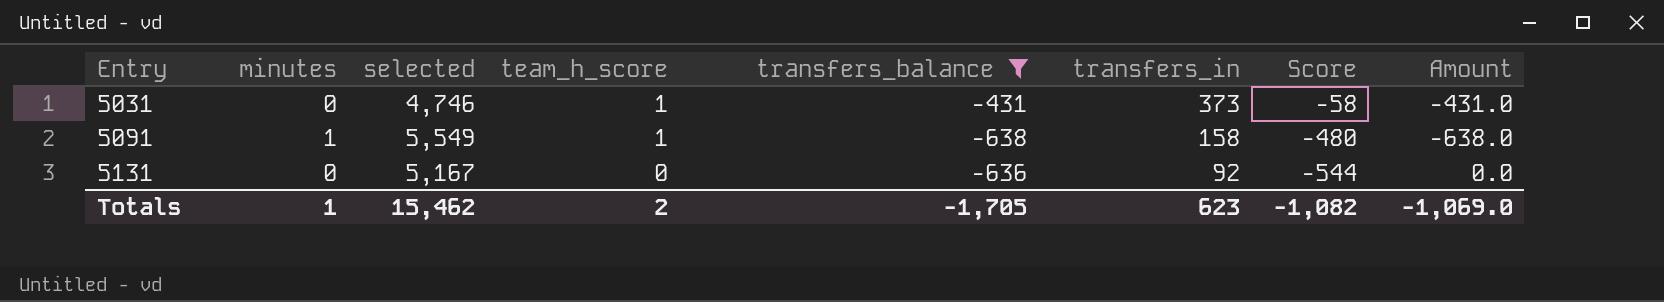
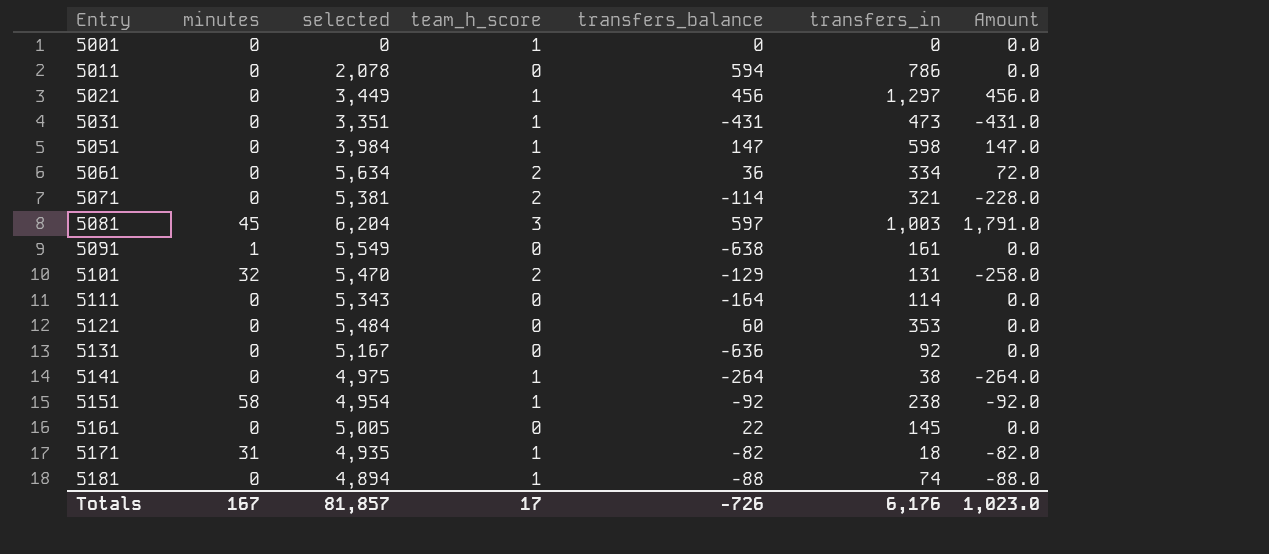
filter: transfers_balance <= -431 -> none
column Score | formula: [transfers_balance] + [transfers_in] -> none
5031 | selected: 4,746 -> 3,351
5031 | transfers_in: 373 -> 473
5091 | team_h_score: 1 -> 0
5091 | transfers_in: 158 -> 161
5091 | Amount: -638.0 -> 0.0
Totals | minutes: 1 -> 167
Totals | selected: 15,462 -> 81,857
Totals | team_h_score: 2 -> 17
Totals | transfers_balance: -1,705 -> -726
Totals | transfers_in: 623 -> 6,176
Totals | Amount: -1,069.0 -> 1,023.0

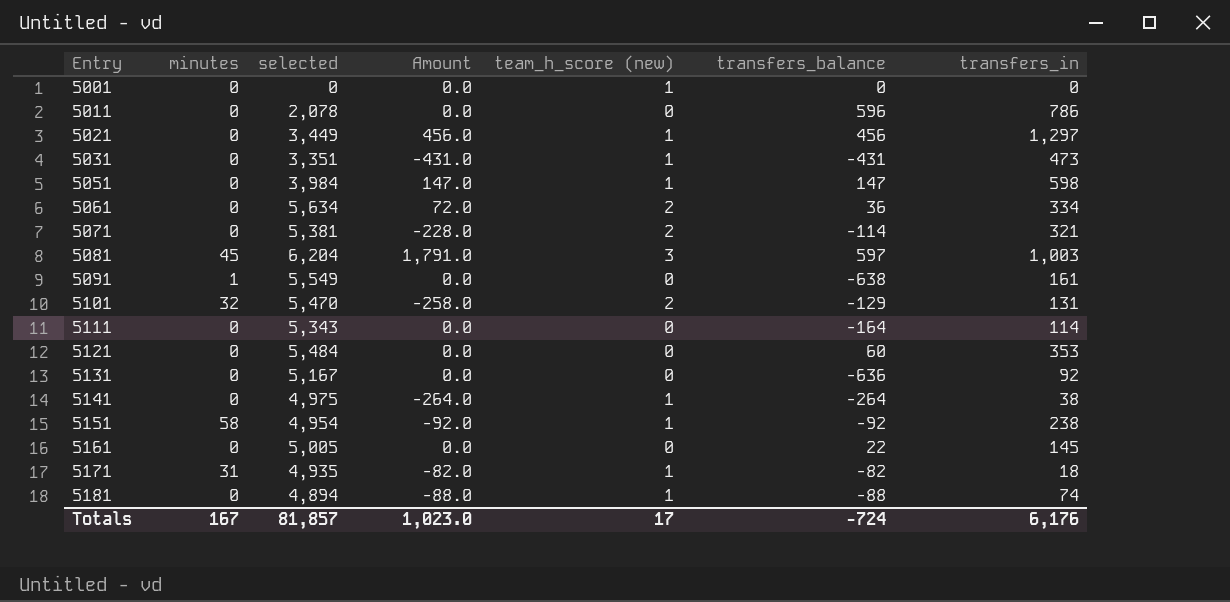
column Amount | position: 7 -> 4
column name: team_h_score -> team_h_score (new)
5011 | transfers_balance: 594 -> 596
Totals | transfers_balance: -726 -> -724

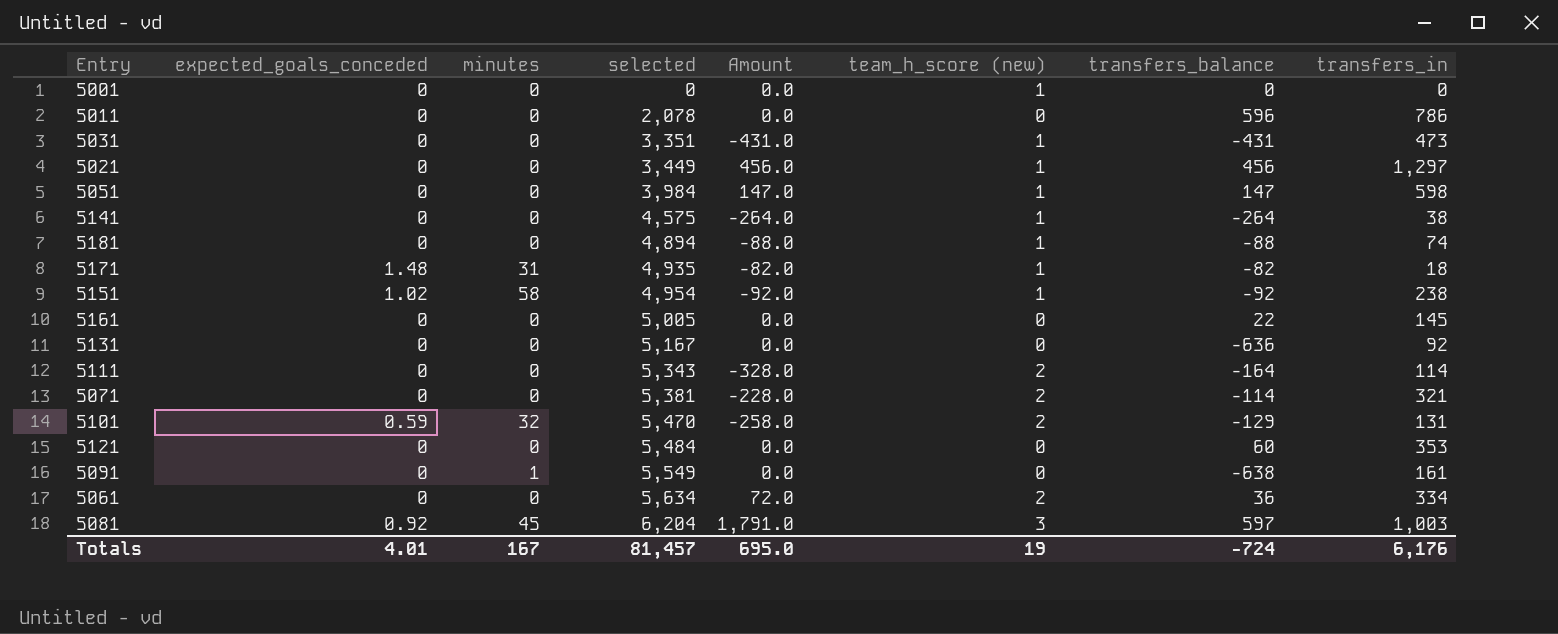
row order: Entry ascending -> selected ascending
column expected_goals_conceded | position: none -> 2
5141 | selected: 4,975 -> 4,575
5111 | Amount: 0.0 -> -328.0
5111 | team_h_score (new): 0 -> 2
Totals | selected: 81,857 -> 81,457
Totals | Amount: 1,023.0 -> 695.0
Totals | team_h_score (new): 17 -> 19

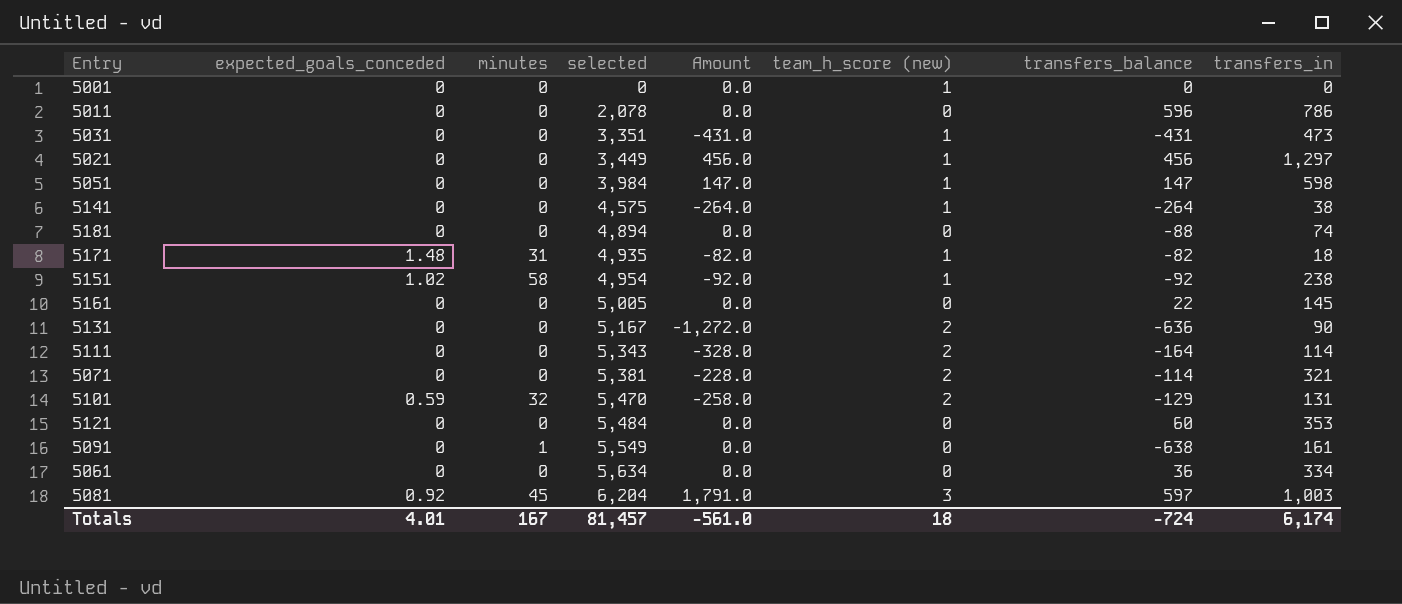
5181 | Amount: -88.0 -> 0.0
5181 | team_h_score (new): 1 -> 0
5131 | Amount: 0.0 -> -1,272.0
5131 | team_h_score (new): 0 -> 2
5131 | transfers_in: 92 -> 90
5061 | Amount: 72.0 -> 0.0
5061 | team_h_score (new): 2 -> 0
Totals | Amount: 695.0 -> -561.0
Totals | team_h_score (new): 19 -> 18
Totals | transfers_in: 6,176 -> 6,174

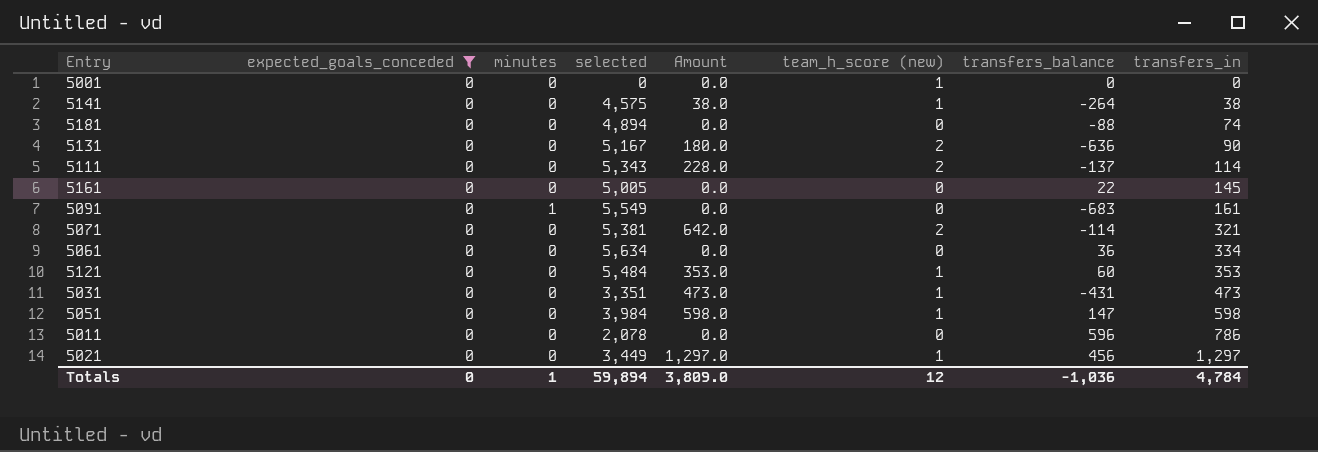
filter: none -> expected_goals_conceded = 0
row order: selected ascending -> transfers_in ascending
column Amount | formula: [team_h_score (new)] * [transfers_balance] -> [team_h_score (new)] * [transfers_in]
5111 | transfers_balance: -164 -> -137
5091 | transfers_balance: -638 -> -683
5121 | team_h_score (new): 0 -> 1
Totals | expected_goals_conceded: 4.01 -> 0
Totals | minutes: 167 -> 1
Totals | selected: 81,457 -> 59,894
Totals | Amount: -561.0 -> 3,809.0
Totals | team_h_score (new): 18 -> 12
Totals | transfers_balance: -724 -> -1,036
Totals | transfers_in: 6,174 -> 4,784

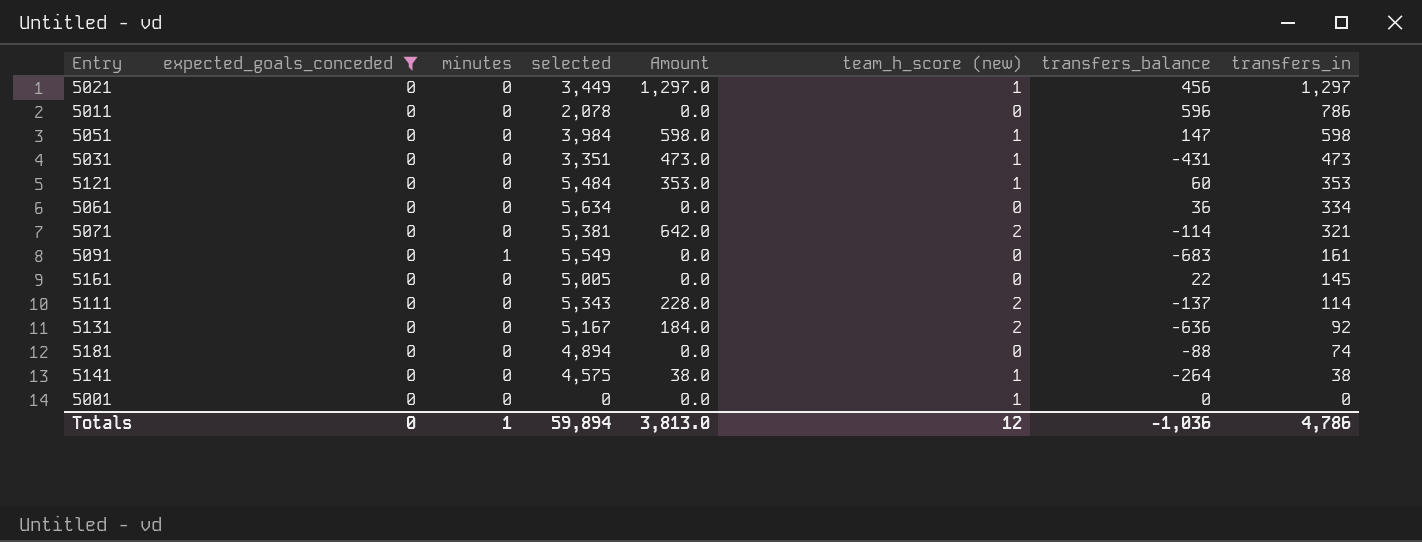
row order: transfers_in ascending -> transfers_in descending
5131 | Amount: 180.0 -> 184.0
5131 | transfers_in: 90 -> 92
Totals | Amount: 3,809.0 -> 3,813.0
Totals | transfers_in: 4,784 -> 4,786

